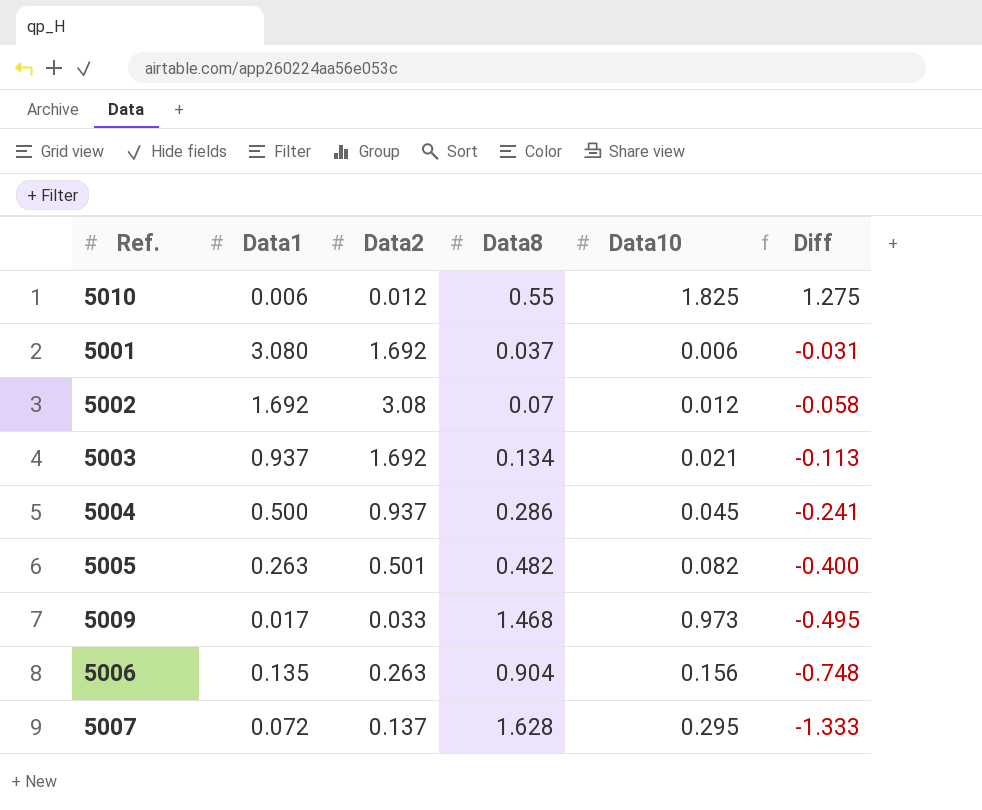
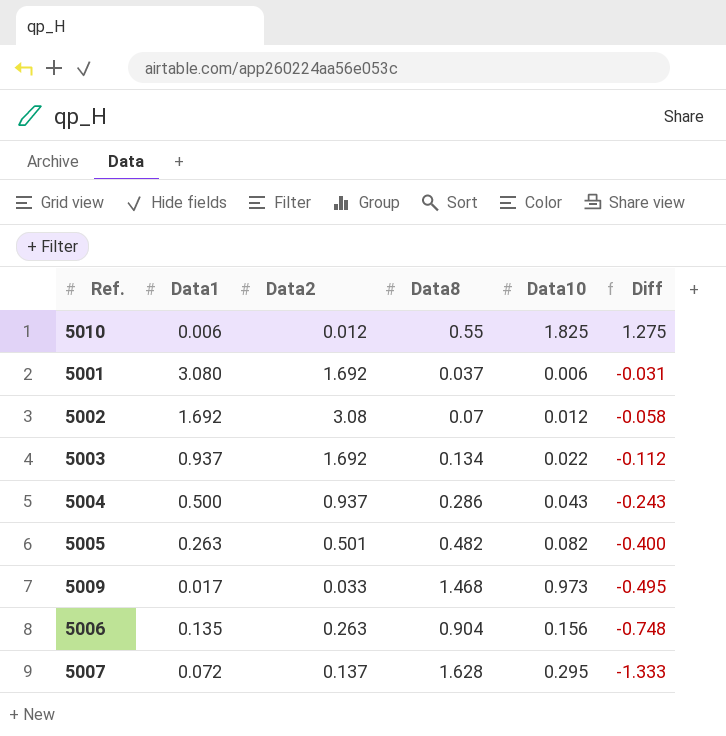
5003 | Data10: 0.021 -> 0.022
5003 | Diff: -0.113 -> -0.112
5004 | Data10: 0.045 -> 0.043
5004 | Diff: -0.241 -> -0.243

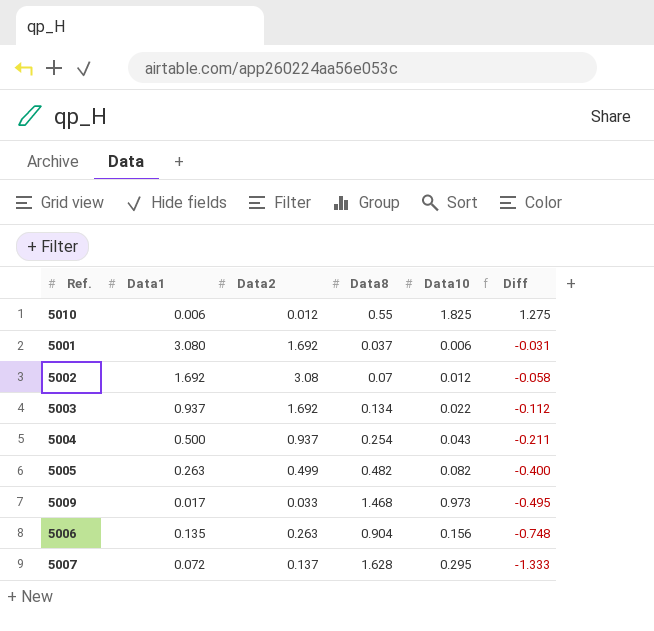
5004 | Data8: 0.286 -> 0.254
5004 | Diff: -0.243 -> -0.211
5005 | Data2: 0.501 -> 0.499

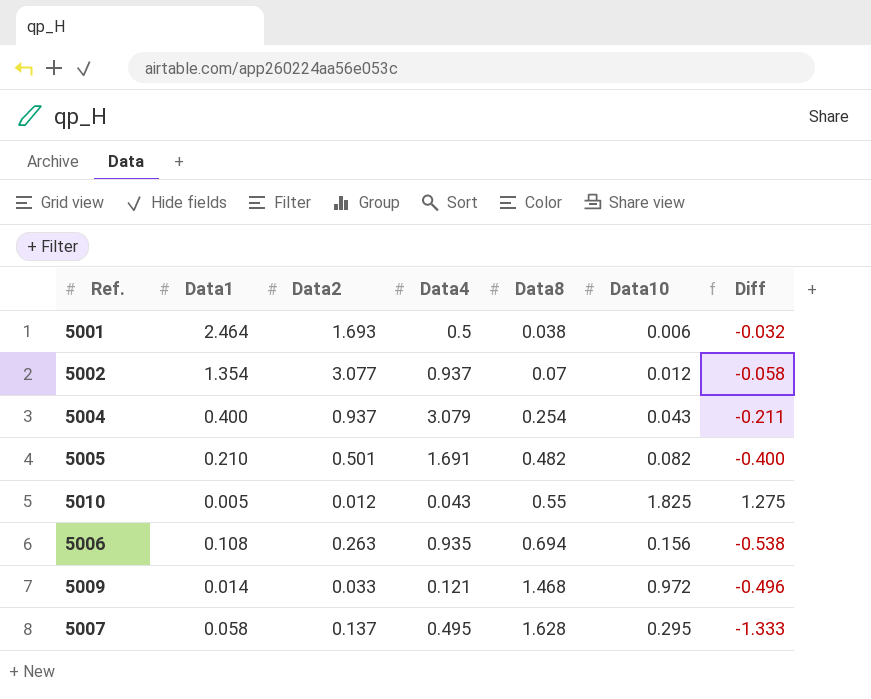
row order: Diff descending -> Data8 ascending
column Data4 | position: none -> 4
row 5003: 0.937 | 1.692 | 0.134 | 0.022 | -0.112 -> none
5001 | Data1: 3.080 -> 2.464
5001 | Data2: 1.692 -> 1.693
5001 | Data8: 0.037 -> 0.038
5001 | Diff: -0.031 -> -0.032
5002 | Data1: 1.692 -> 1.354
5002 | Data2: 3.08 -> 3.077
5004 | Data1: 0.500 -> 0.400
5005 | Data1: 0.263 -> 0.210
5005 | Data2: 0.499 -> 0.501
5010 | Data1: 0.006 -> 0.005
5006 | Data1: 0.135 -> 0.108
5006 | Data8: 0.904 -> 0.694
5006 | Diff: -0.748 -> -0.538
5009 | Data1: 0.017 -> 0.014
5009 | Data10: 0.973 -> 0.972
5009 | Diff: -0.495 -> -0.496
5007 | Data1: 0.072 -> 0.058

